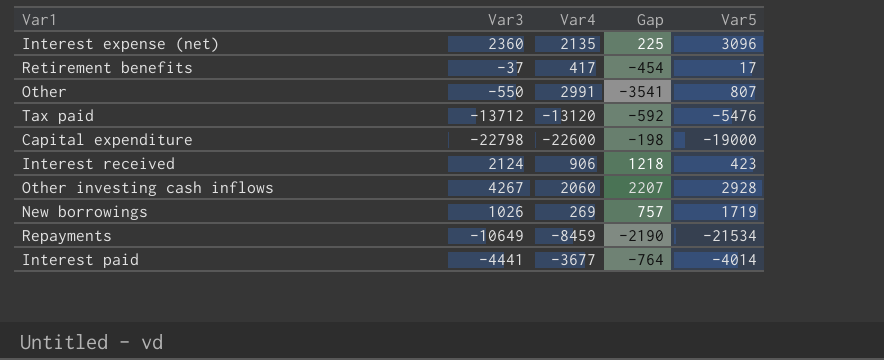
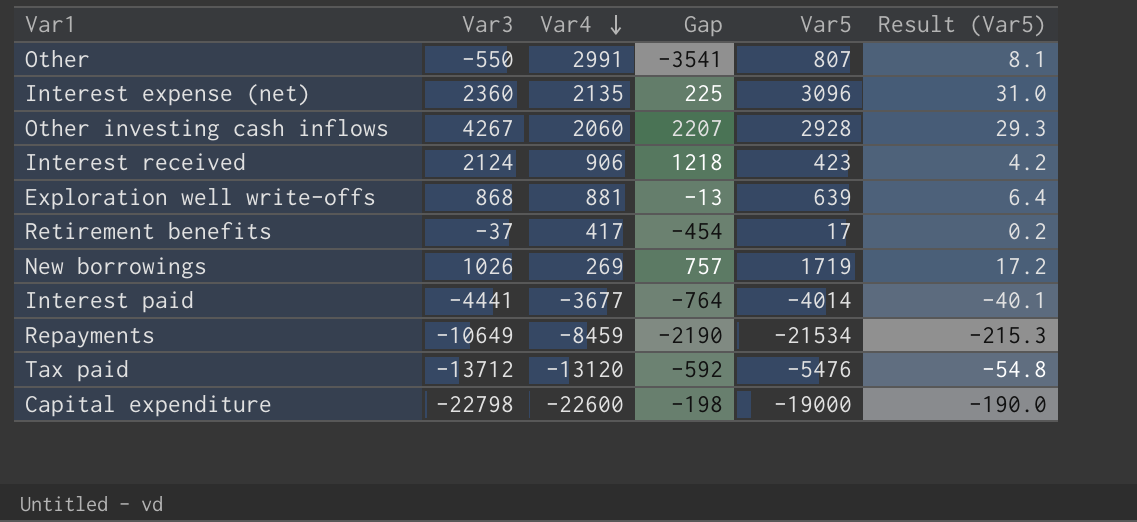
row order: none -> Var4 descending
column Result (Var5) | formula: none -> [Var5] * 0.01
row Exploration well write-offs: none -> 868 | 881 | -13 | 639 | 6.4

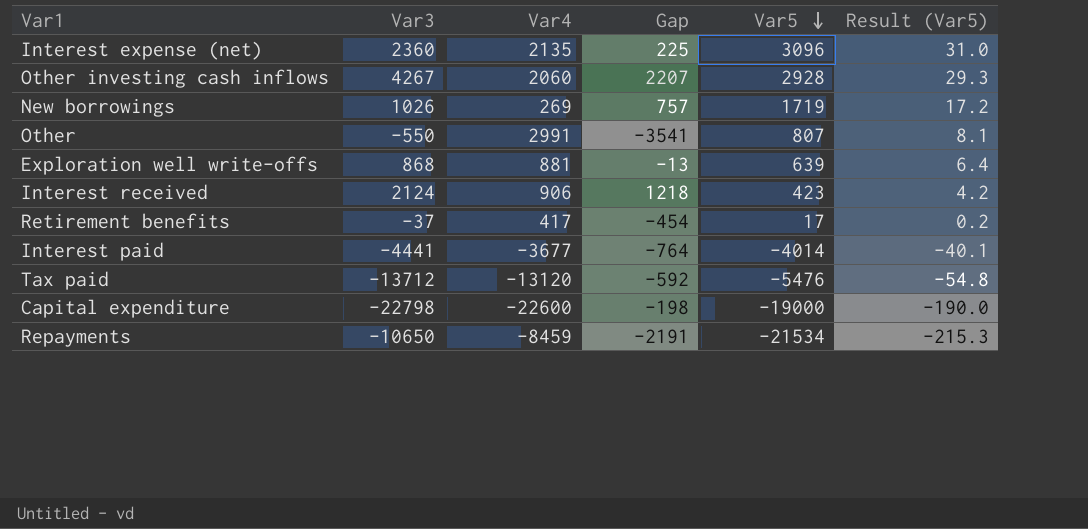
row order: Var4 descending -> Var5 descending
Repayments | Var3: -10649 -> -10650
Repayments | Gap: -2190 -> -2191

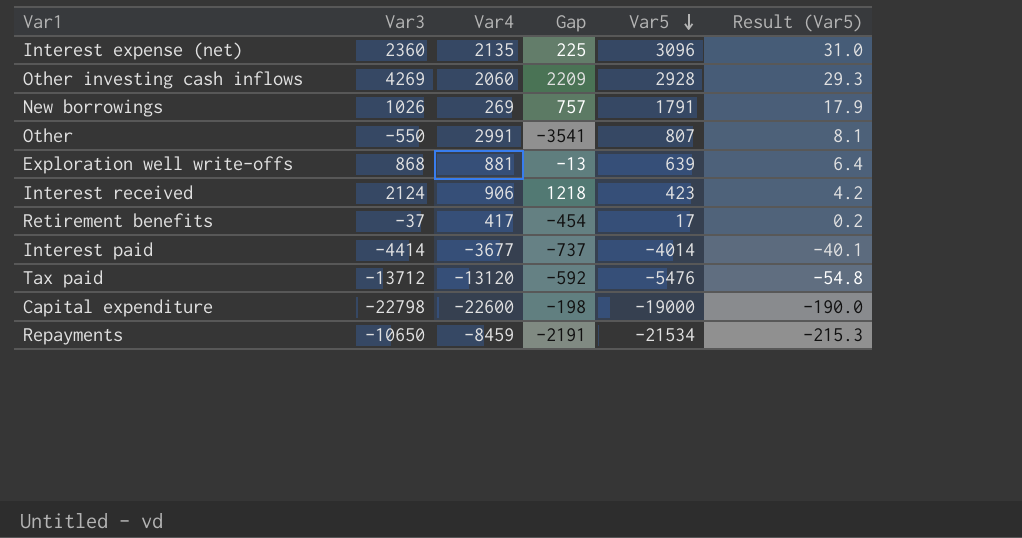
Other investing cash inflows | Var3: 4267 -> 4269
Other investing cash inflows | Gap: 2207 -> 2209
New borrowings | Var5: 1719 -> 1791
New borrowings | Result (Var5): 17.2 -> 17.9
Interest paid | Var3: -4441 -> -4414
Interest paid | Gap: -764 -> -737

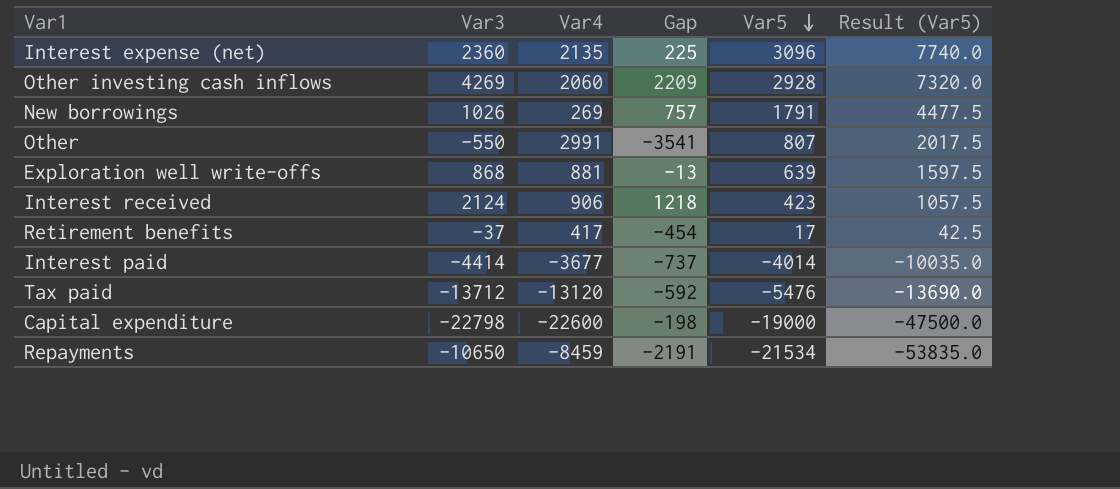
column Result (Var5) | formula: [Var5] * 0.01 -> [Var5] * 2.5

